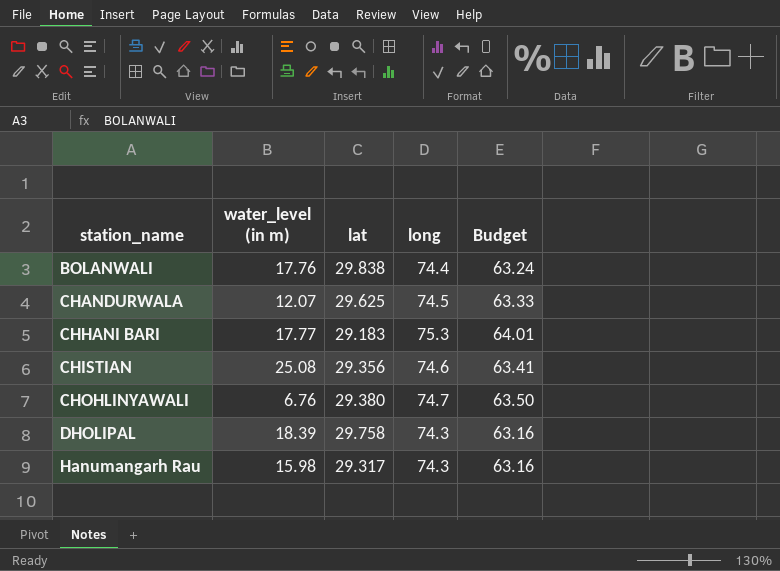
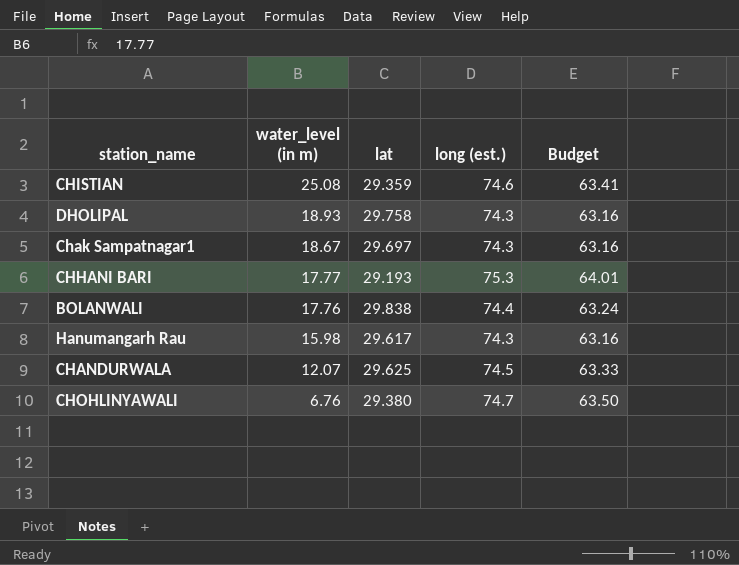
row order: station_name ascending -> water_level (in m) descending
column name: long -> long (est.)
CHISTIAN | lat: 29.356 -> 29.359
DHOLIPAL | water_level (in m): 18.39 -> 18.93
row Chak Sampatnagar1: none -> 18.67 | 29.697 | 74.3 | 63.16
CHHANI BARI | lat: 29.183 -> 29.193
Hanumangarh Rau | lat: 29.317 -> 29.617

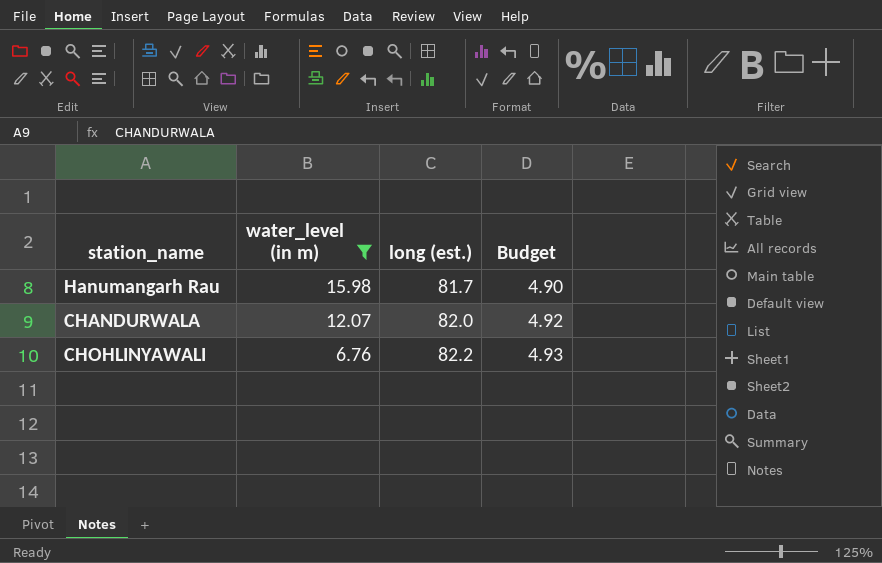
filter: none -> water_level (in m) <= 15.98
column lat | position: 3 -> none
column Budget | formula: [long (est.)] * 0.85 -> [long (est.)] * 0.06
Hanumangarh Rau | long (est.): 74.3 -> 81.7
CHANDURWALA | long (est.): 74.5 -> 82.0
CHOHLINYAWALI | long (est.): 74.7 -> 82.2

